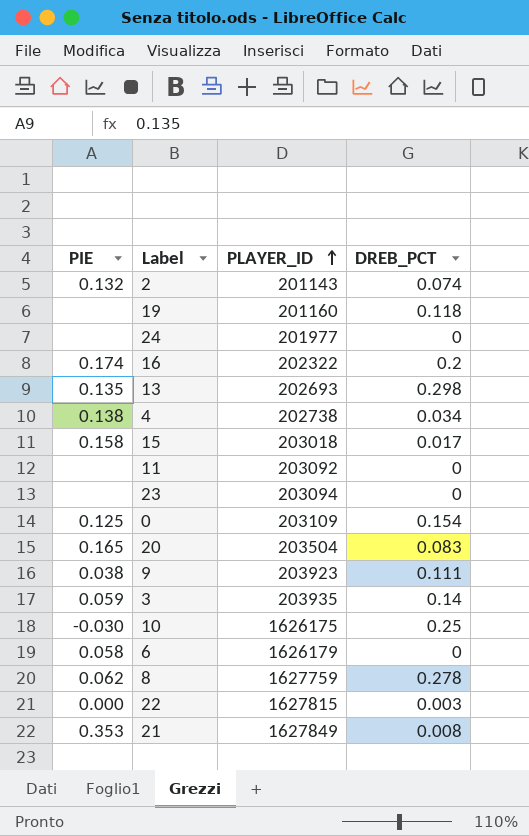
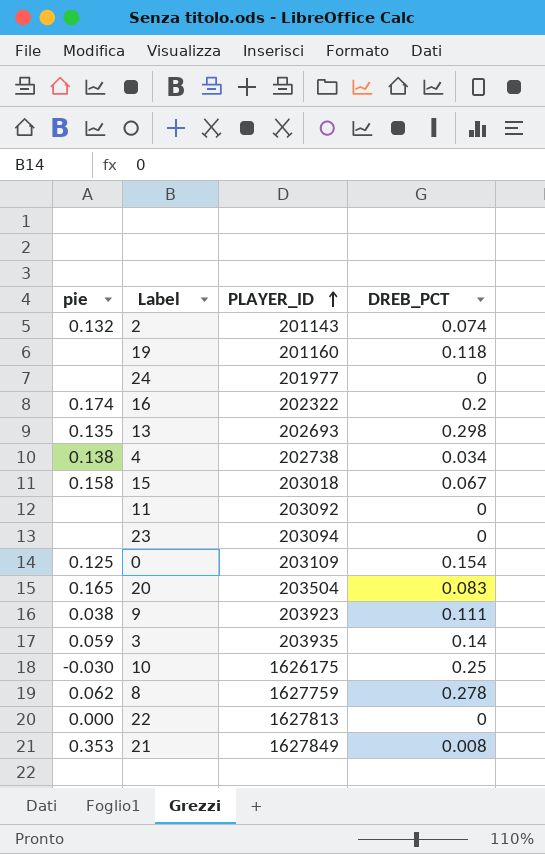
column name: PIE -> pie
row 6: 0.058 | 1626179 | 0 -> none
15 | DREB_PCT: 0.017 -> 0.067
22 | PLAYER_ID: 1627815 -> 1627813
22 | DREB_PCT: 0.003 -> 0

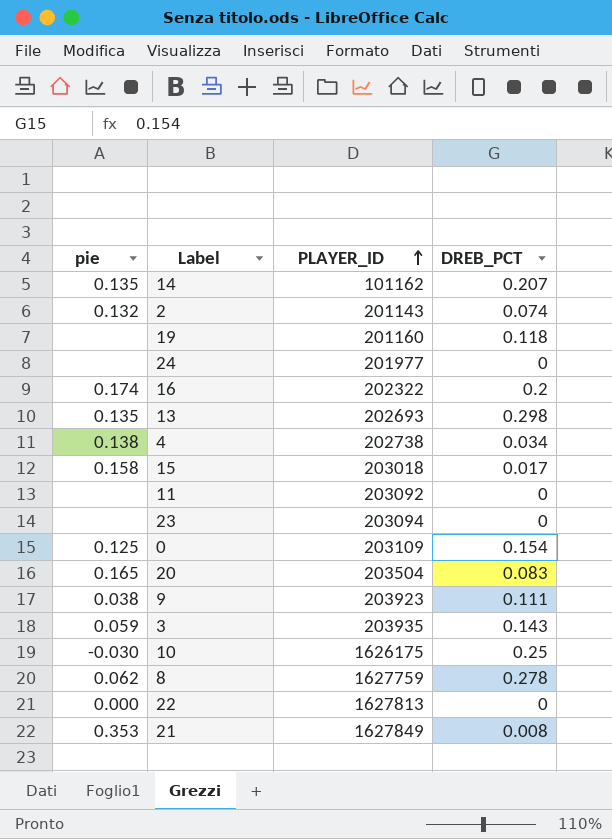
row 14: none -> 0.135 | 101162 | 0.207
15 | DREB_PCT: 0.067 -> 0.017
3 | DREB_PCT: 0.14 -> 0.143

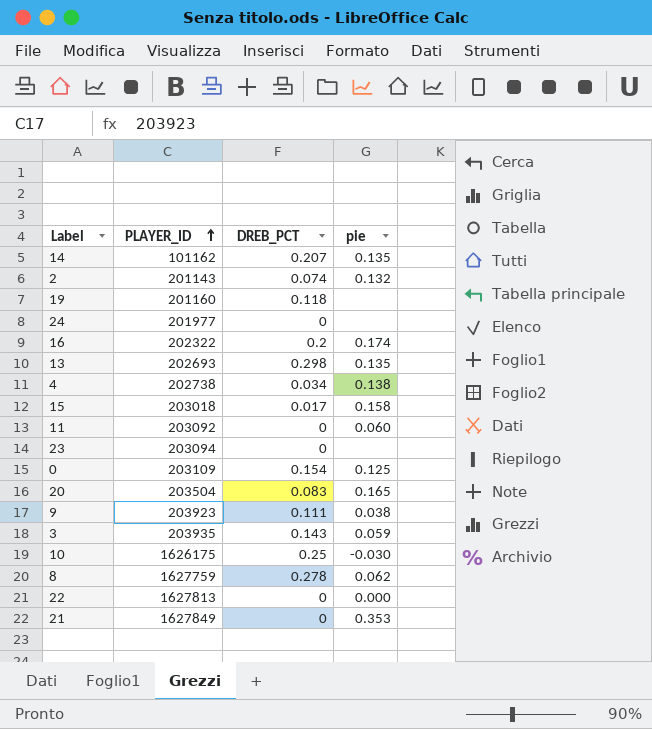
column pie | position: 1 -> 4
11 | pie: none -> 0.060
21 | DREB_PCT: 0.008 -> 0

